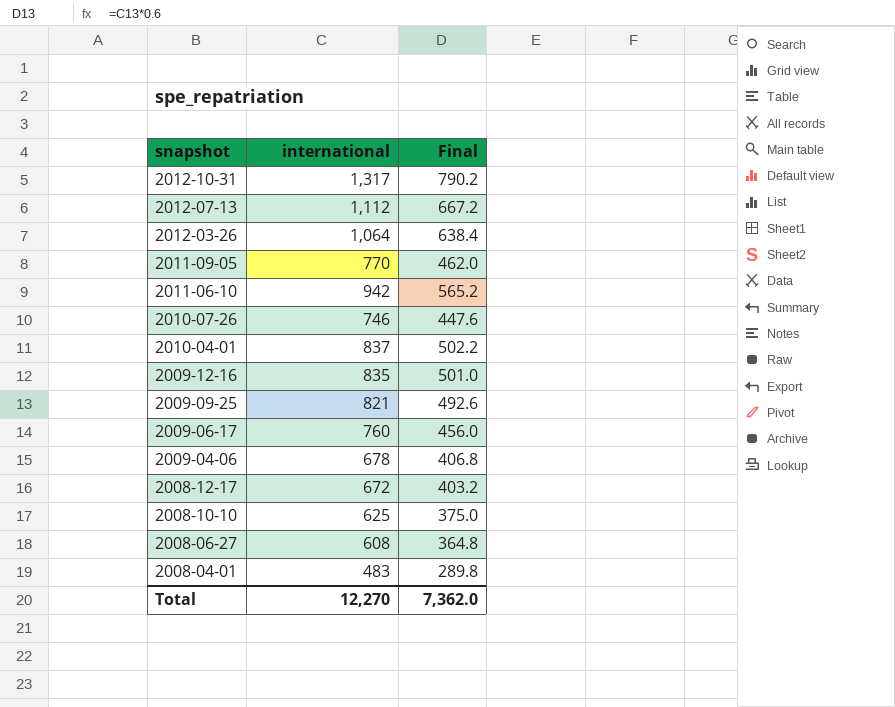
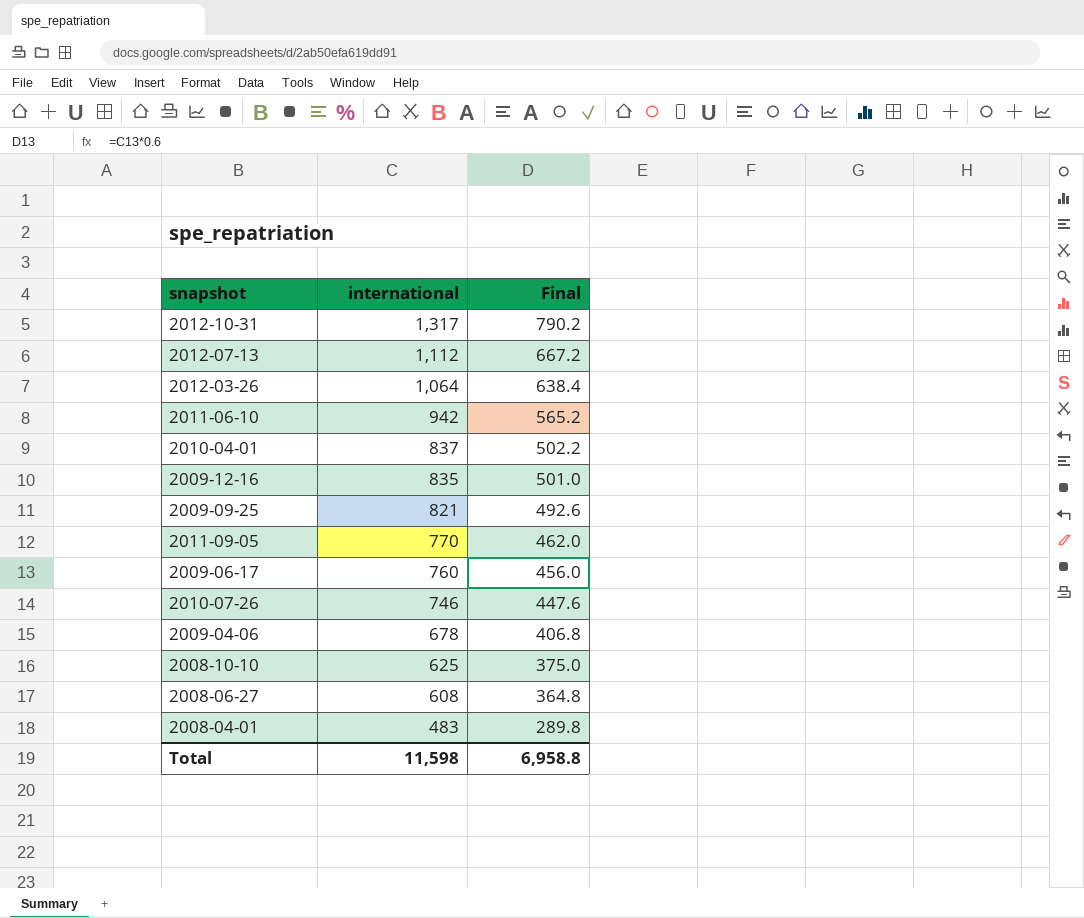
row order: snapshot descending -> international descending
row 2008-12-17: 672 | 403.2 -> none
Total | international: 12,270 -> 11,598
Total | Final: 7,362.0 -> 6,958.8

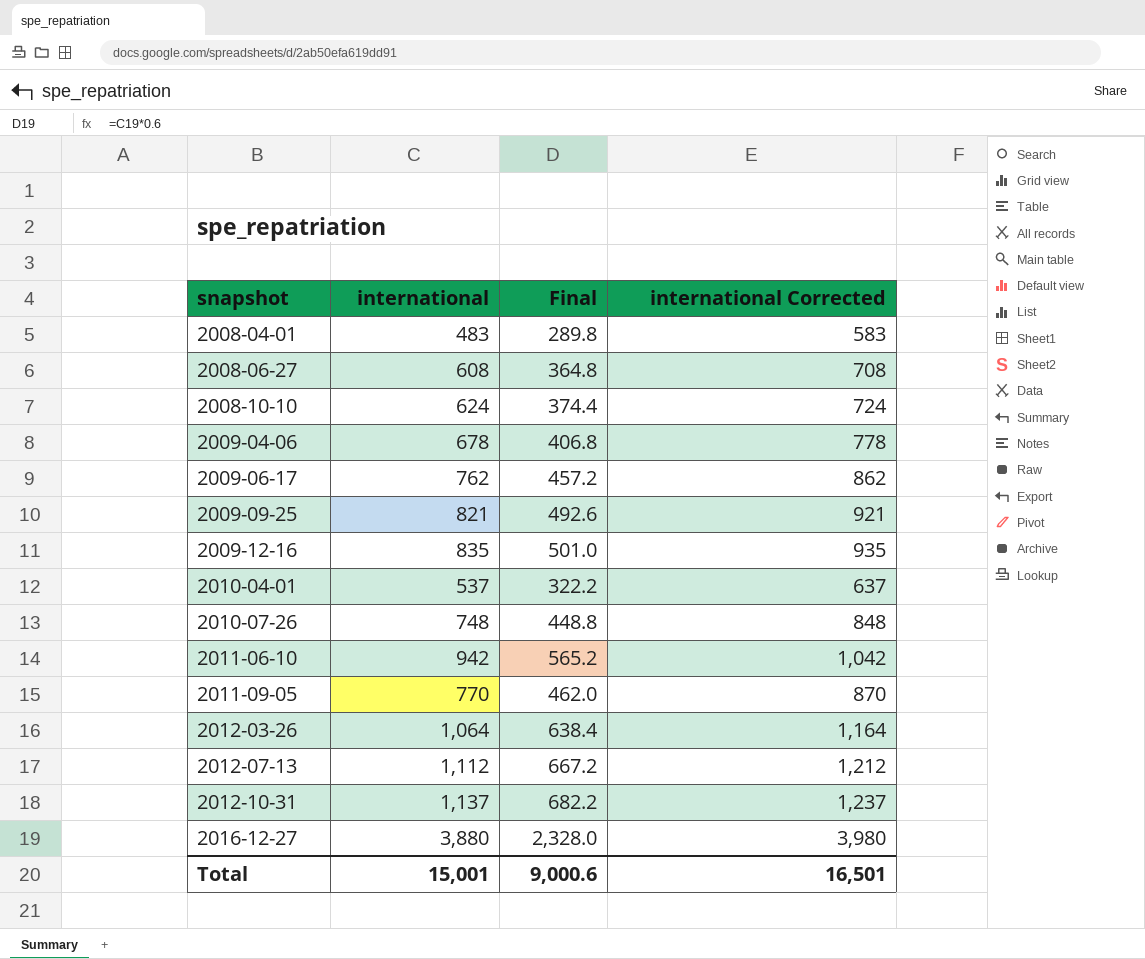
row order: international descending -> snapshot ascending
column international Corrected | formula: none -> [international] + 100
2008-10-10 | international: 625 -> 624
2008-10-10 | Final: 375.0 -> 374.4
2009-06-17 | international: 760 -> 762
2009-06-17 | Final: 456.0 -> 457.2
2010-04-01 | international: 837 -> 537
2010-04-01 | Final: 502.2 -> 322.2
2010-07-26 | international: 746 -> 748
2010-07-26 | Final: 447.6 -> 448.8
2012-10-31 | international: 1,317 -> 1,137
2012-10-31 | Final: 790.2 -> 682.2
row 2016-12-27: none -> 3,880 | 2,328.0 | 3,980
Total | international: 11,598 -> 15,001
Total | Final: 6,958.8 -> 9,000.6

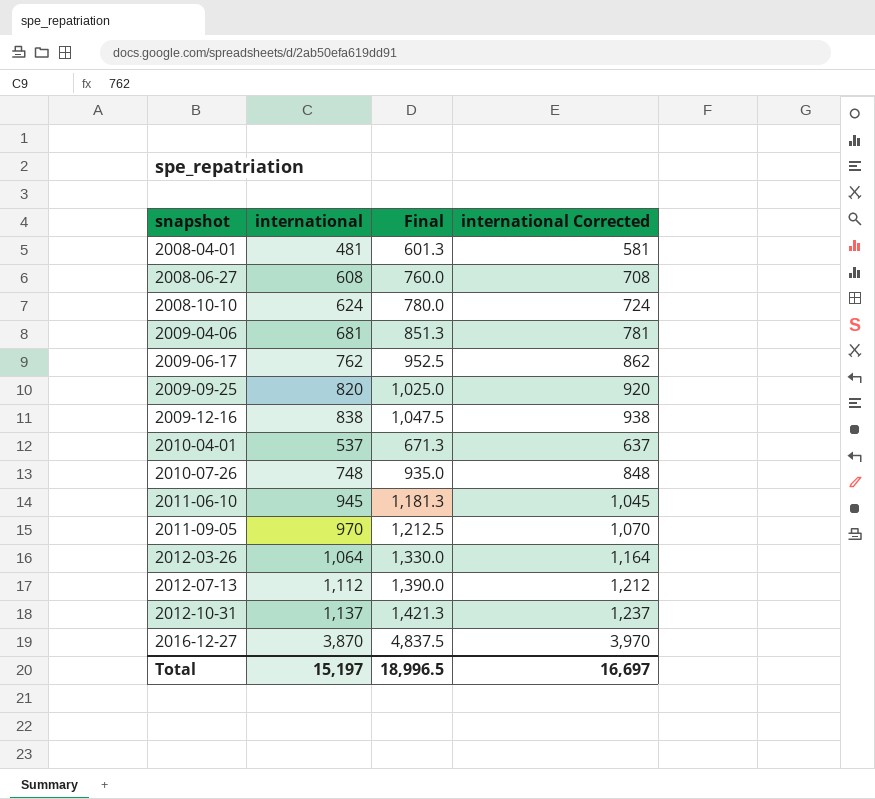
column Final | formula: [international] * 0.6 -> [international] * 1.25
2008-04-01 | international: 483 -> 481
2008-04-01 | international Corrected: 583 -> 581
2009-04-06 | international: 678 -> 681
2009-04-06 | international Corrected: 778 -> 781
2009-09-25 | international: 821 -> 820
2009-09-25 | international Corrected: 921 -> 920
2009-12-16 | international: 835 -> 838
2009-12-16 | international Corrected: 935 -> 938
2011-06-10 | international: 942 -> 945
2011-06-10 | international Corrected: 1,042 -> 1,045
2011-09-05 | international: 770 -> 970
2011-09-05 | international Corrected: 870 -> 1,070
2016-12-27 | international: 3,880 -> 3,870
2016-12-27 | international Corrected: 3,980 -> 3,970
Total | international: 15,001 -> 15,197
Total | Final: 9,000.6 -> 18,996.5
Total | international Corrected: 16,501 -> 16,697

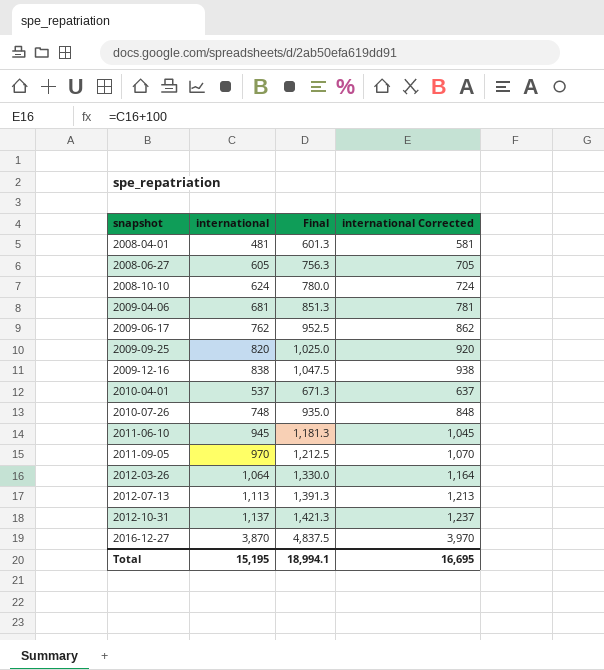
2008-06-27 | international: 608 -> 605
2008-06-27 | Final: 760.0 -> 756.3
2008-06-27 | international Corrected: 708 -> 705
2012-07-13 | international: 1,112 -> 1,113
2012-07-13 | Final: 1,390.0 -> 1,391.3
2012-07-13 | international Corrected: 1,212 -> 1,213
Total | international: 15,197 -> 15,195
Total | Final: 18,996.5 -> 18,994.1
Total | international Corrected: 16,697 -> 16,695

